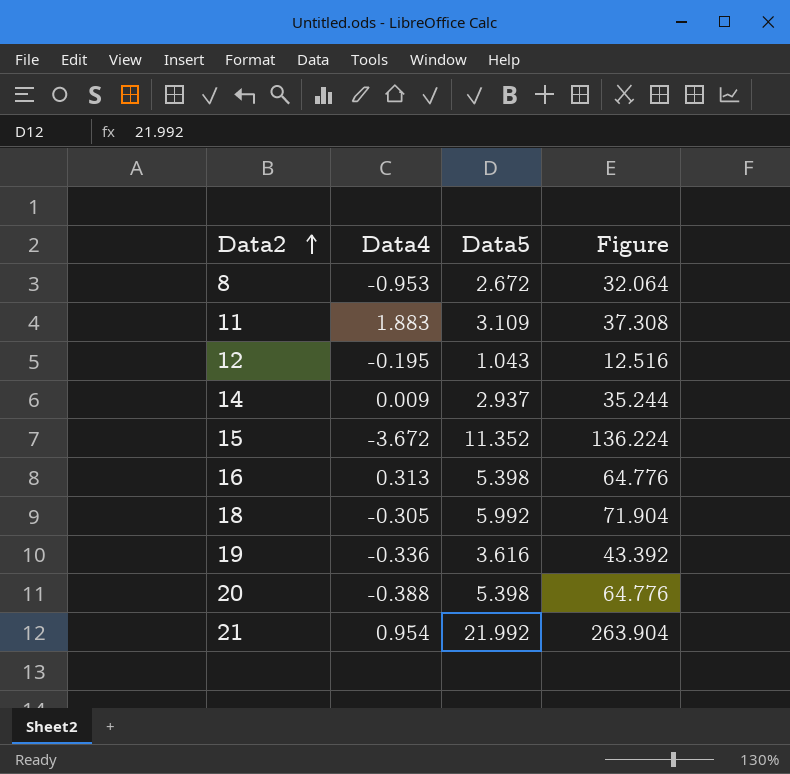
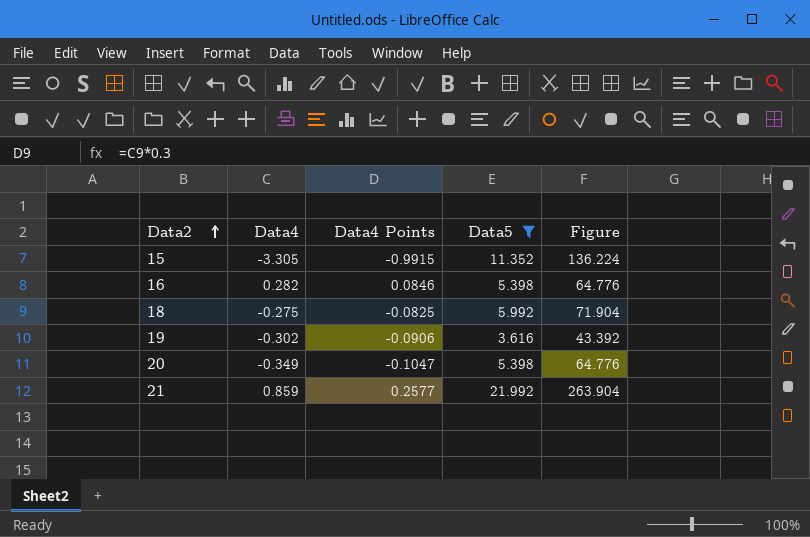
filter: none -> Data5 >= 3.616
column Data4 Points | formula: none -> [Data4] * 0.3
15 | Data4: -3.672 -> -3.305
16 | Data4: 0.313 -> 0.282
18 | Data4: -0.305 -> -0.275
19 | Data4: -0.336 -> -0.302
20 | Data4: -0.388 -> -0.349
21 | Data4: 0.954 -> 0.859

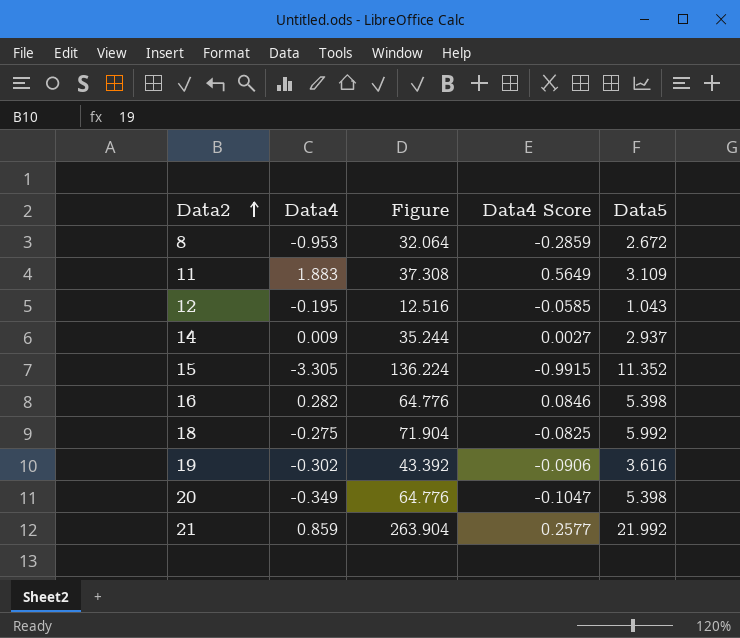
filter: Data5 >= 3.616 -> none
column Figure | position: 5 -> 3
column name: Data4 Points -> Data4 Score

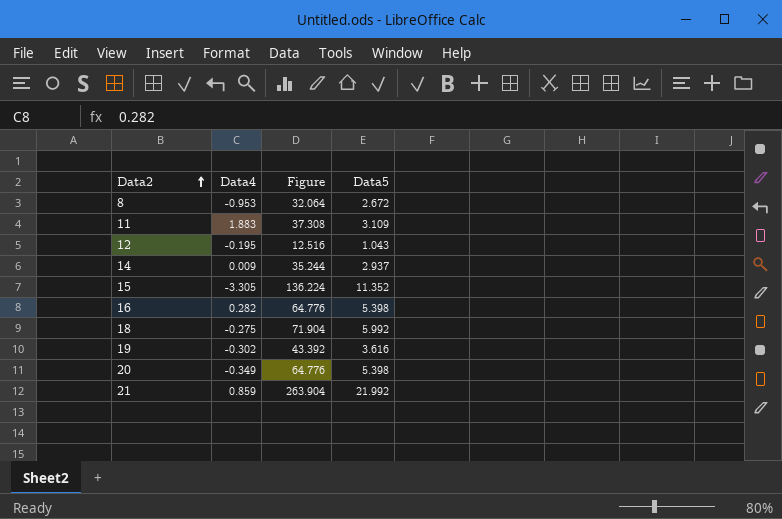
column Data4 Score | formula: [Data4] * 0.3 -> none

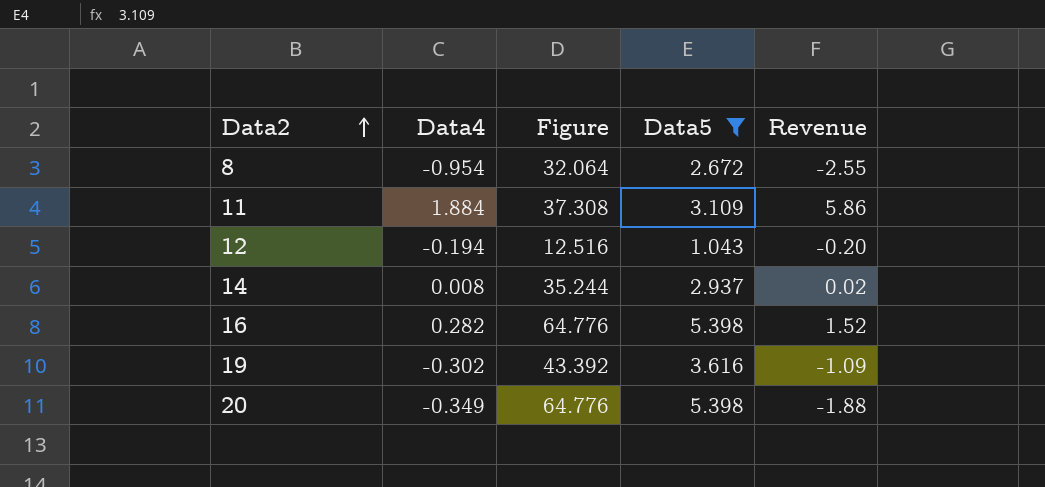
filter: none -> Data5 <= 5.398
column Revenue | formula: none -> [Data4] * [Data5]
8 | Data4: -0.953 -> -0.954
11 | Data4: 1.883 -> 1.884
12 | Data4: -0.195 -> -0.194
14 | Data4: 0.009 -> 0.008

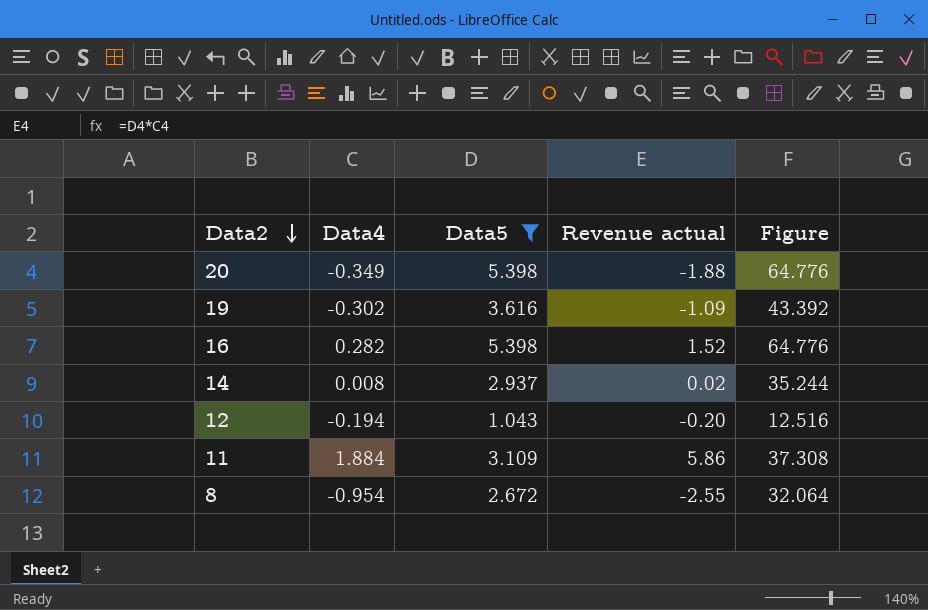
row order: Data2 ascending -> Data2 descending
column name: Revenue -> Revenue actual
column Figure | position: 3 -> 5

